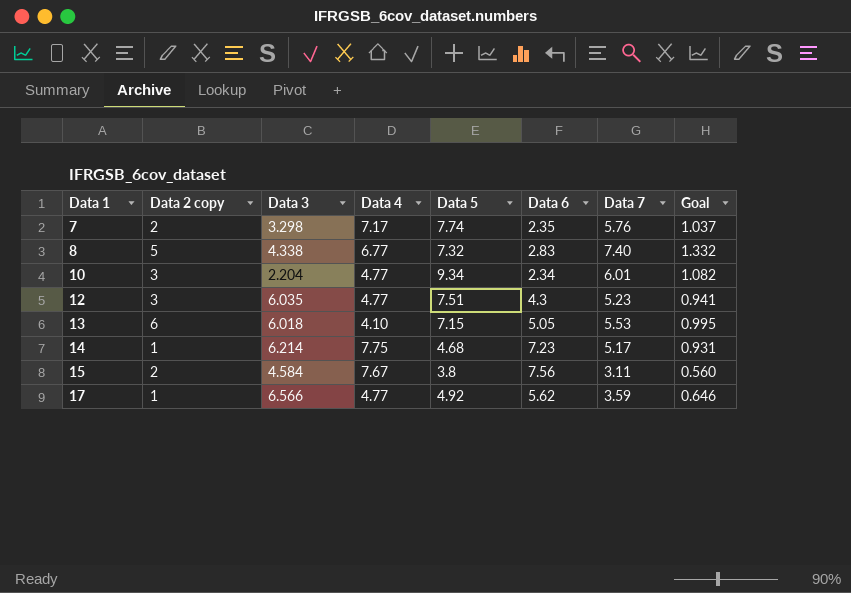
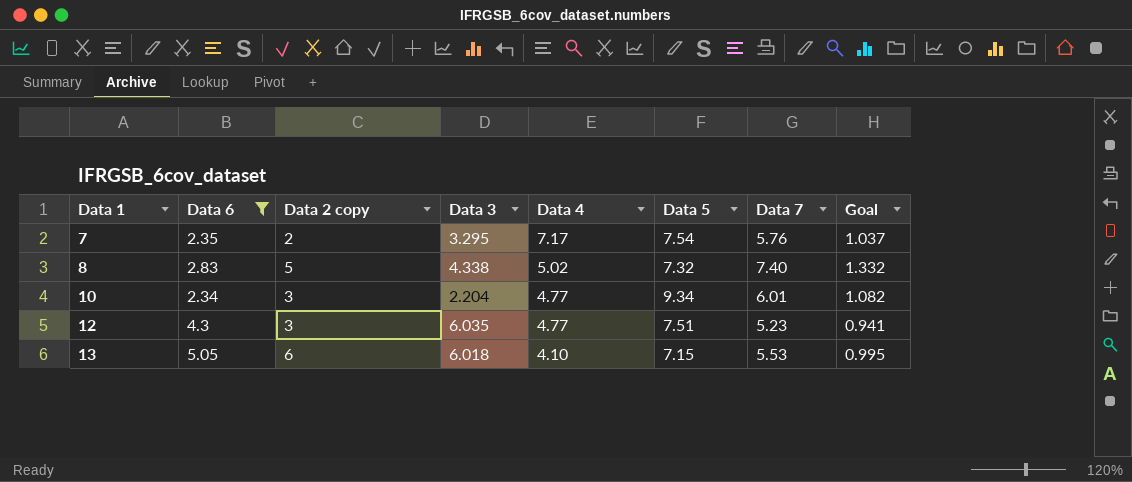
filter: none -> Data 6 <= 5.05
column Data 6 | position: 6 -> 2
7 | Data 3: 3.298 -> 3.295
7 | Data 5: 7.74 -> 7.54
8 | Data 4: 6.77 -> 5.02

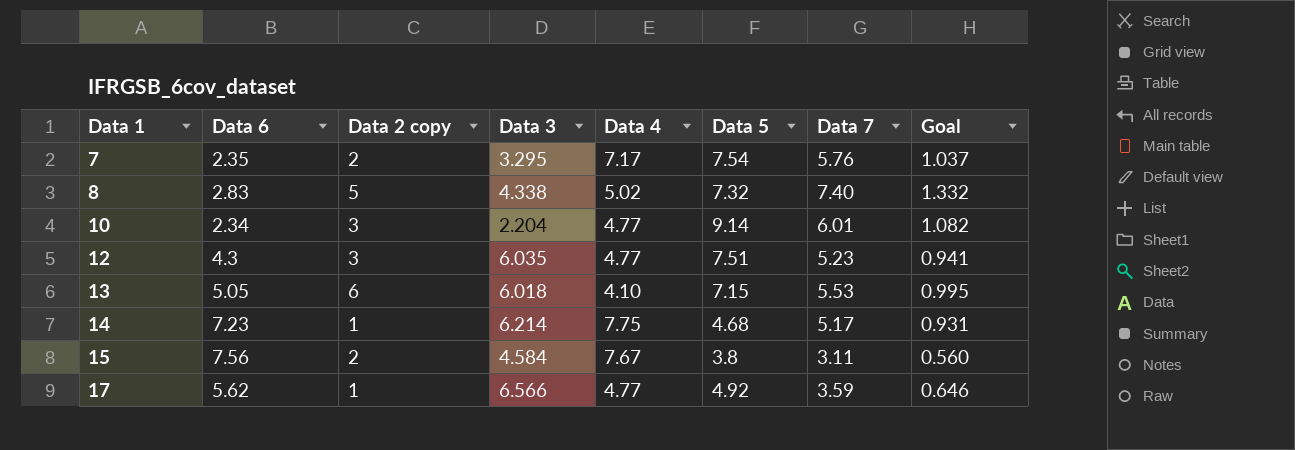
filter: Data 6 <= 5.05 -> none
10 | Data 5: 9.34 -> 9.14

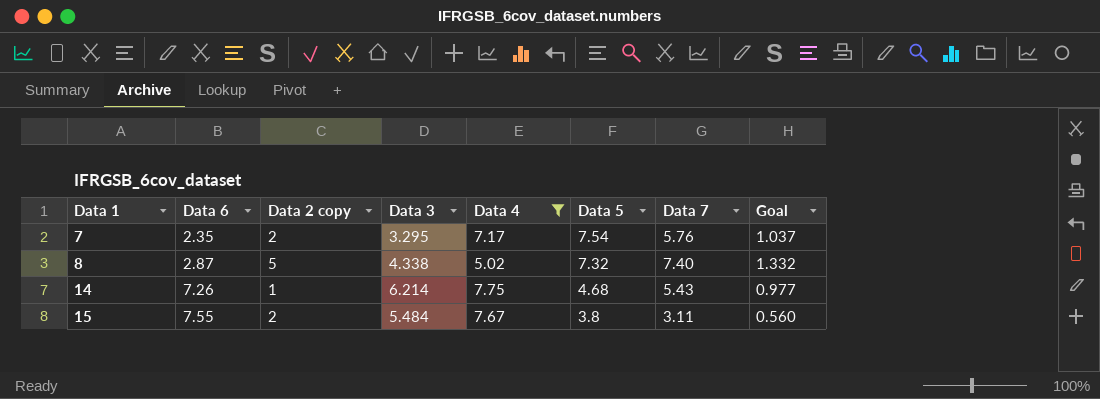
filter: none -> Data 4 >= 5.02
8 | Data 6: 2.83 -> 2.87
14 | Data 6: 7.23 -> 7.26
14 | Data 7: 5.17 -> 5.43
14 | Goal: 0.931 -> 0.977
15 | Data 6: 7.56 -> 7.55
15 | Data 3: 4.584 -> 5.484

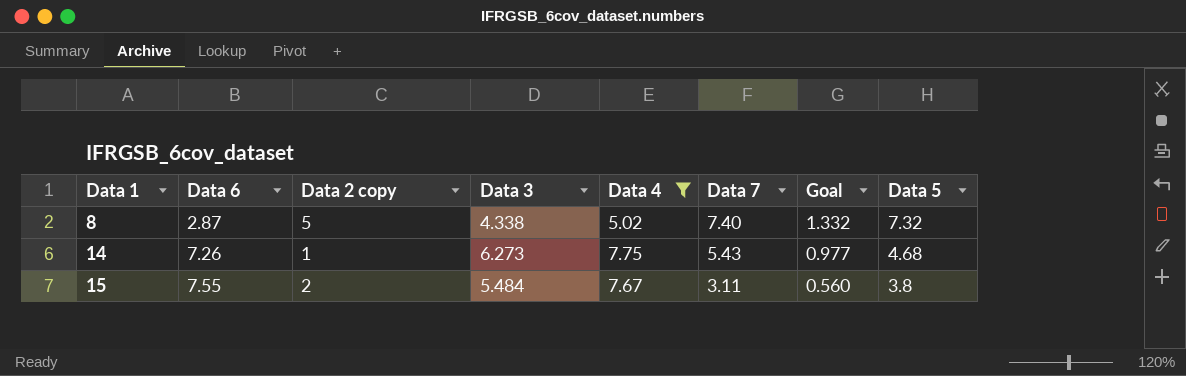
column Data 5 | position: 6 -> 8
row 7: 2.35 | 2 | 3.295 | 7.17 | 7.54 | 5.76 | 1.037 -> none
14 | Data 3: 6.214 -> 6.273

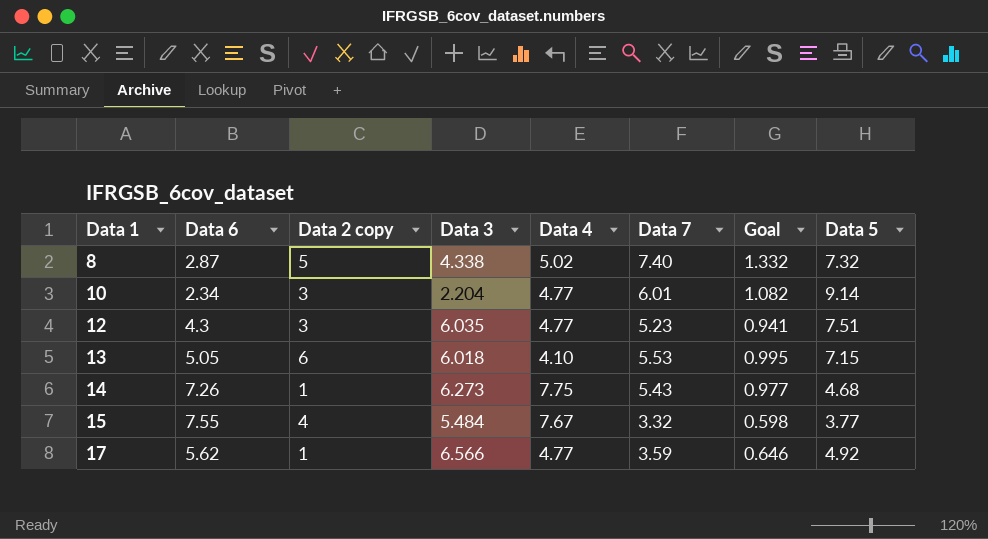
filter: Data 4 >= 5.02 -> none
15 | Data 2 copy: 2 -> 4
15 | Data 7: 3.11 -> 3.32
15 | Goal: 0.560 -> 0.598
15 | Data 5: 3.8 -> 3.77

